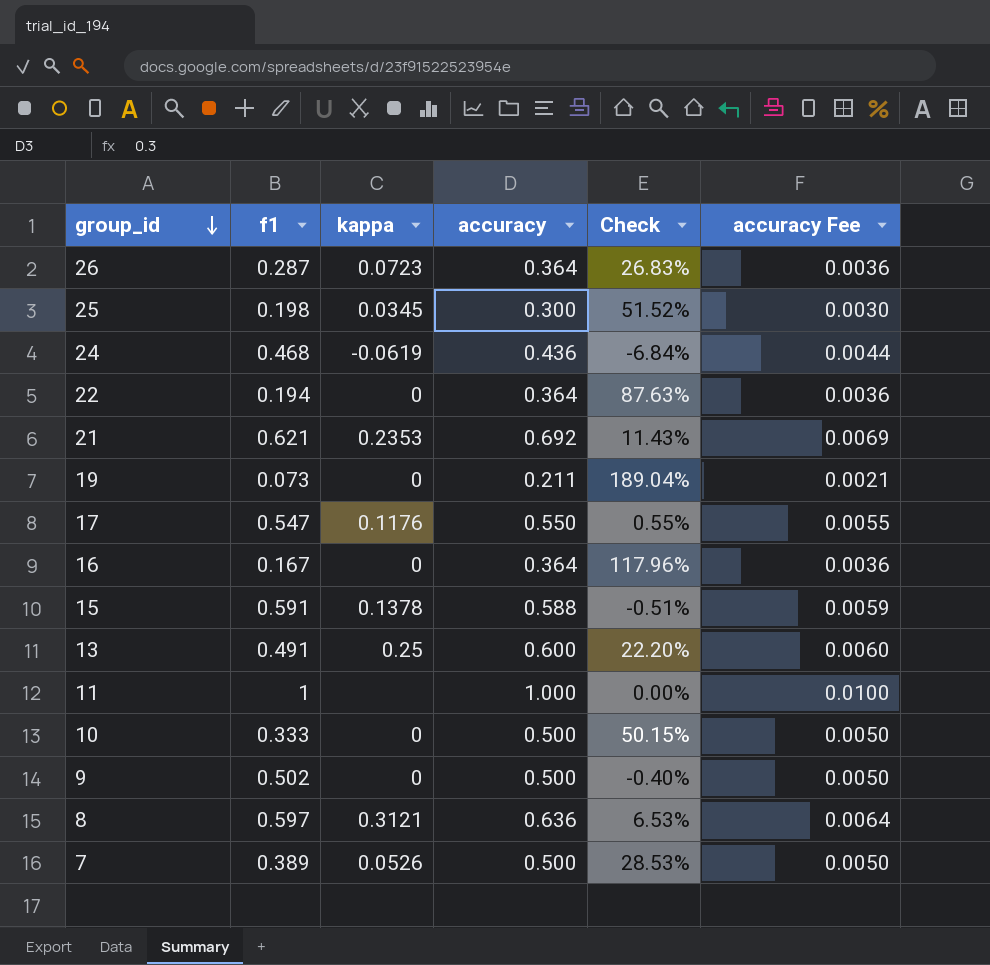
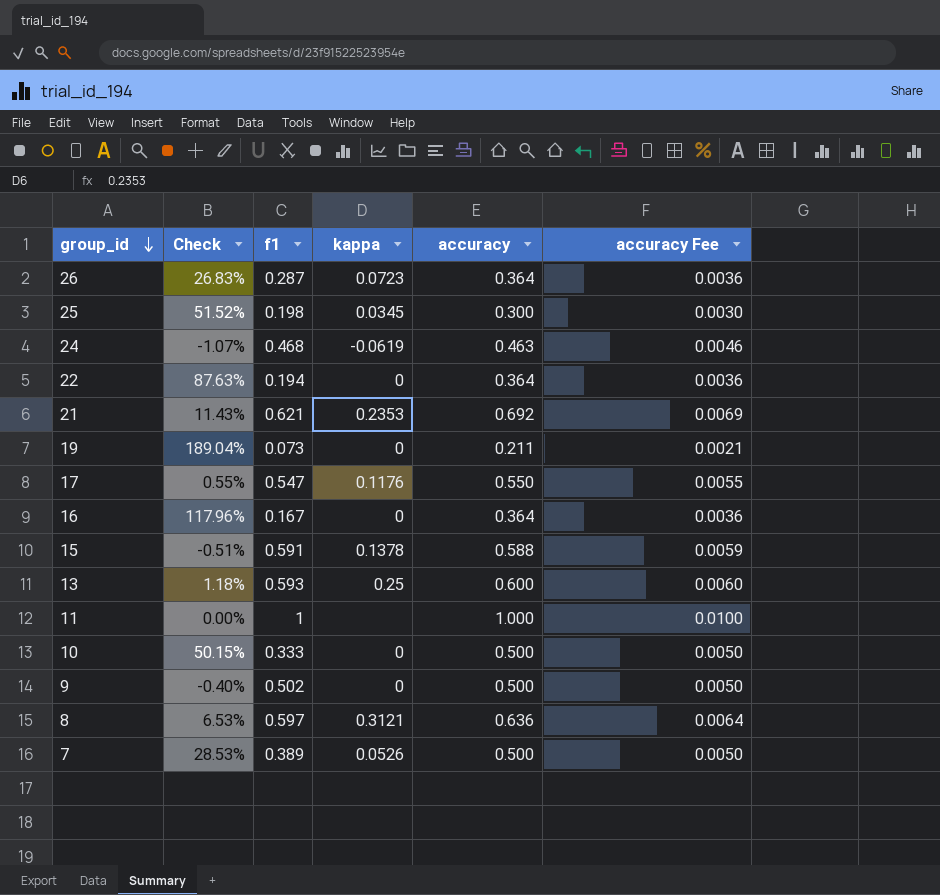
column Check | position: 5 -> 2
24 | Check: -6.84% -> -1.07%
24 | accuracy: 0.436 -> 0.463
24 | accuracy Fee: 0.0044 -> 0.0046
13 | Check: 22.20% -> 1.18%
13 | f1: 0.491 -> 0.593

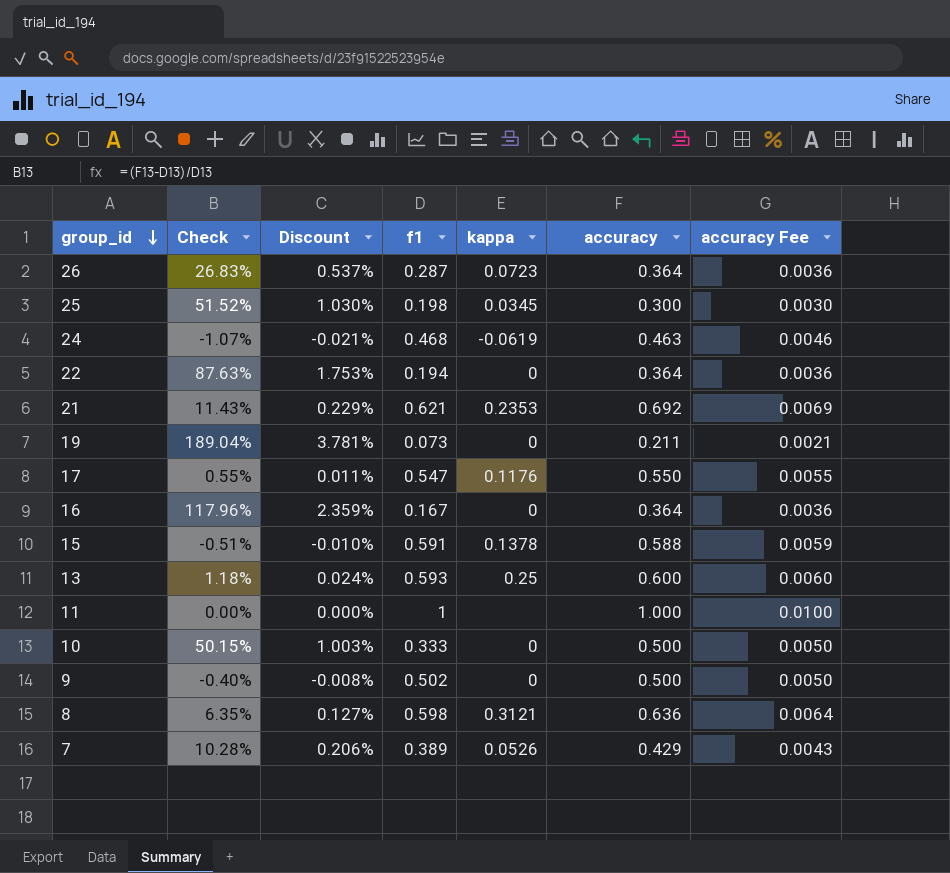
column Discount | formula: none -> [Check] * 0.02
8 | Check: 6.53% -> 6.35%
8 | f1: 0.597 -> 0.598
7 | Check: 28.53% -> 10.28%
7 | accuracy: 0.500 -> 0.429
7 | accuracy Fee: 0.0050 -> 0.0043

